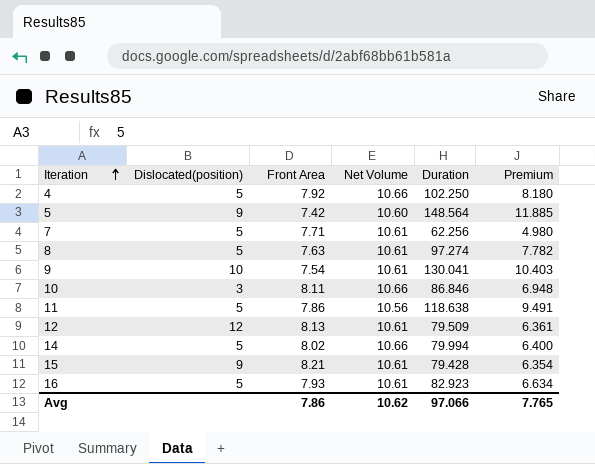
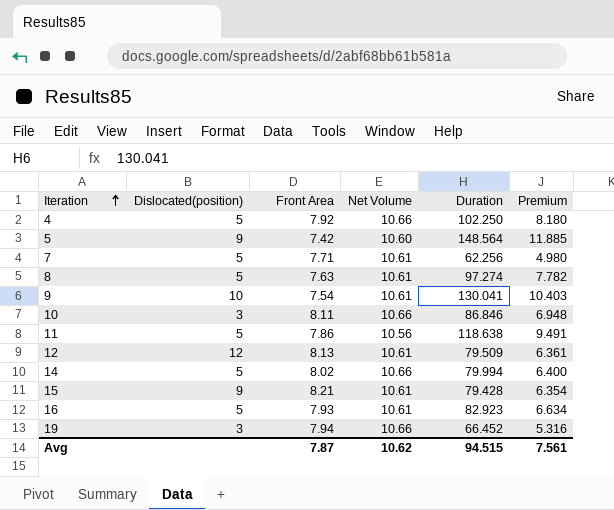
row 19: none -> 3 | 7.94 | 10.66 | 66.452 | 5.316
Avg | Front Area: 7.86 -> 7.87
Avg | Duration: 97.066 -> 94.515
Avg | Premium: 7.765 -> 7.561

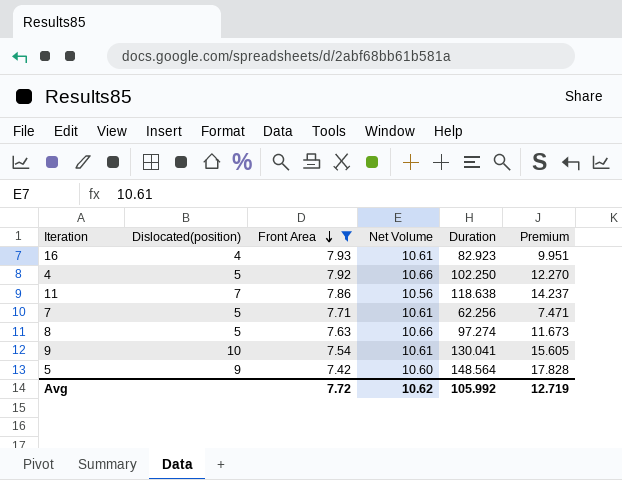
filter: none -> Front Area <= 7.93
row order: Iteration ascending -> Front Area descending
column Premium | formula: [Duration] * 0.08 -> [Duration] * 0.12
16 | Dislocated(position): 5 -> 4
11 | Dislocated(position): 5 -> 7
8 | Net Volume: 10.61 -> 10.66
Avg | Front Area: 7.87 -> 7.72
Avg | Duration: 94.515 -> 105.992
Avg | Premium: 7.561 -> 12.719

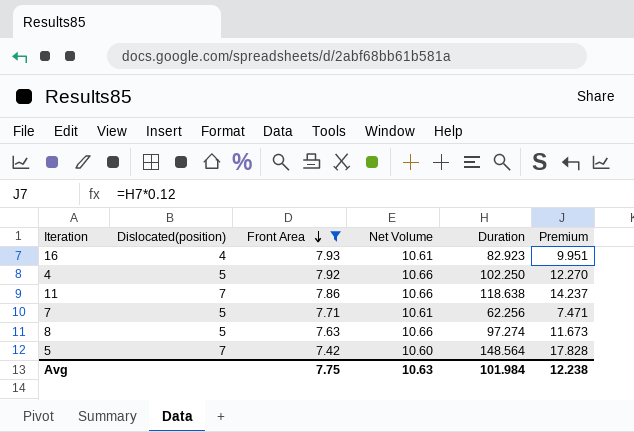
row 9: 10 | 7.54 | 10.61 | 130.041 | 15.605 -> none
11 | Net Volume: 10.56 -> 10.66
5 | Dislocated(position): 9 -> 7
Avg | Front Area: 7.72 -> 7.75
Avg | Net Volume: 10.62 -> 10.63
Avg | Duration: 105.992 -> 101.984
Avg | Premium: 12.719 -> 12.238

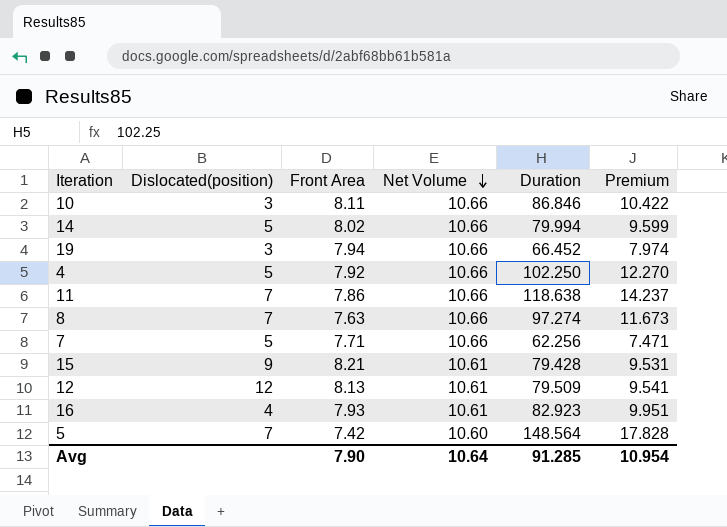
filter: Front Area <= 7.93 -> none
row order: Front Area descending -> Net Volume descending
8 | Dislocated(position): 5 -> 7
7 | Net Volume: 10.61 -> 10.66
Avg | Front Area: 7.75 -> 7.90
Avg | Net Volume: 10.63 -> 10.64
Avg | Duration: 101.984 -> 91.285
Avg | Premium: 12.238 -> 10.954

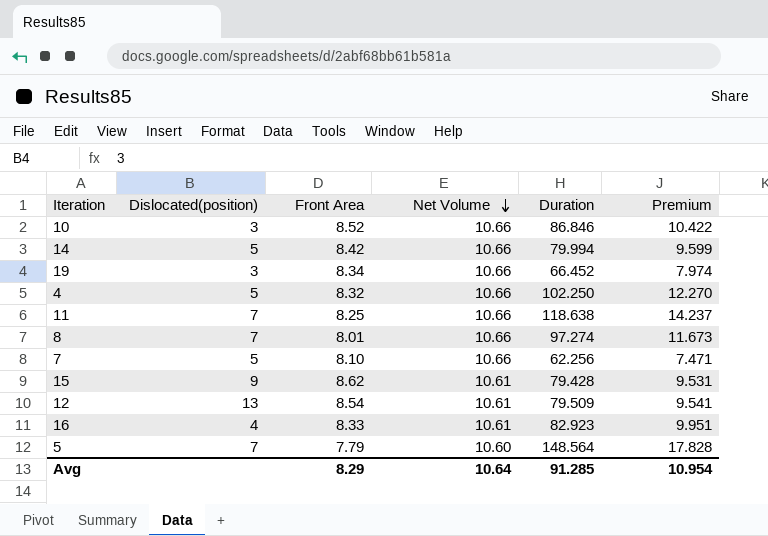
10 | Front Area: 8.11 -> 8.52
14 | Front Area: 8.02 -> 8.42
19 | Front Area: 7.94 -> 8.34
4 | Front Area: 7.92 -> 8.32
11 | Front Area: 7.86 -> 8.25
8 | Front Area: 7.63 -> 8.01
7 | Front Area: 7.71 -> 8.10
15 | Front Area: 8.21 -> 8.62
12 | Dislocated(position): 12 -> 13
12 | Front Area: 8.13 -> 8.54
16 | Front Area: 7.93 -> 8.33
5 | Front Area: 7.42 -> 7.79
Avg | Front Area: 7.90 -> 8.29

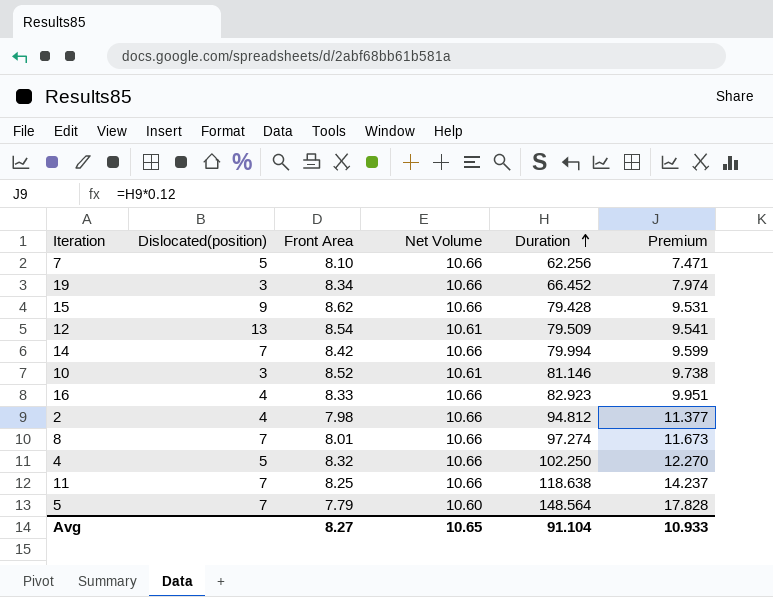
row order: Net Volume descending -> Duration ascending
15 | Net Volume: 10.61 -> 10.66
14 | Dislocated(position): 5 -> 7
10 | Net Volume: 10.66 -> 10.61
10 | Duration: 86.846 -> 81.146
10 | Premium: 10.422 -> 9.738
16 | Net Volume: 10.61 -> 10.66
row 2: none -> 4 | 7.98 | 10.66 | 94.812 | 11.377
Avg | Front Area: 8.29 -> 8.27
Avg | Net Volume: 10.64 -> 10.65
Avg | Duration: 91.285 -> 91.104
Avg | Premium: 10.954 -> 10.933

